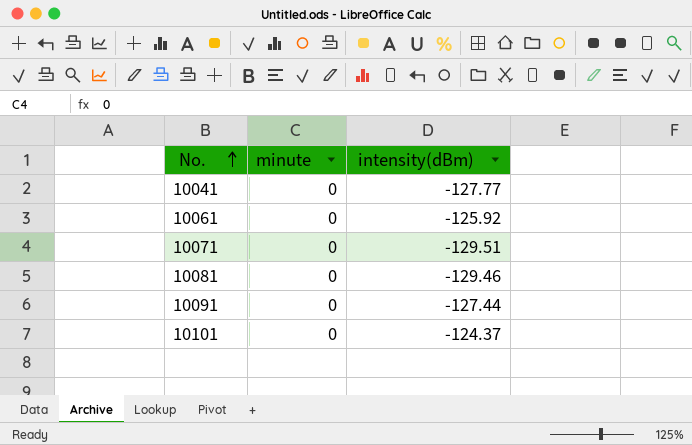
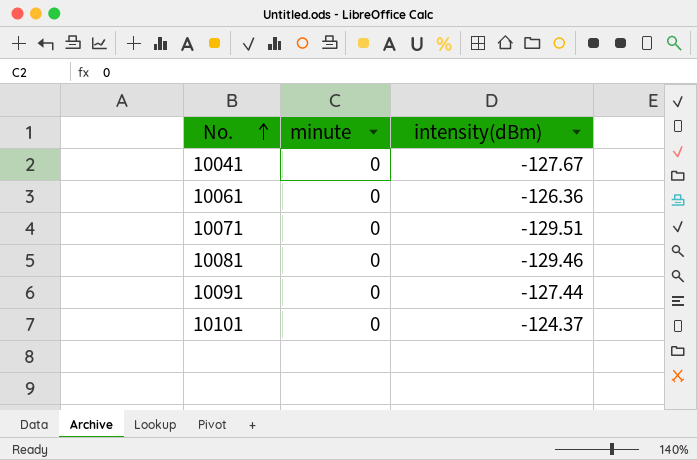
10041 | intensity(dBm): -127.77 -> -127.67
10061 | intensity(dBm): -125.92 -> -126.36

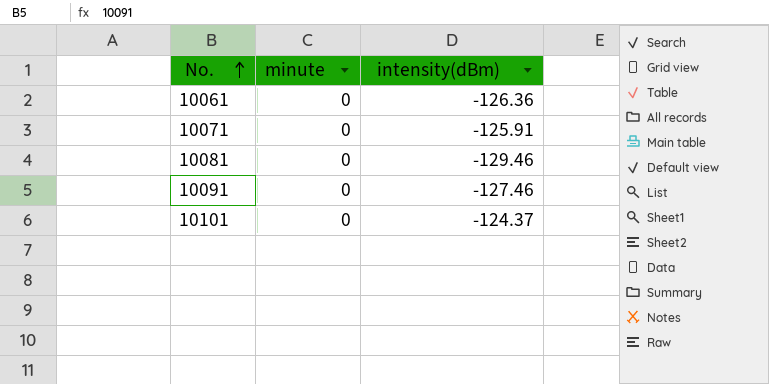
row 10041: 0 | -127.67 -> none
10071 | intensity(dBm): -129.51 -> -125.91
10091 | intensity(dBm): -127.44 -> -127.46

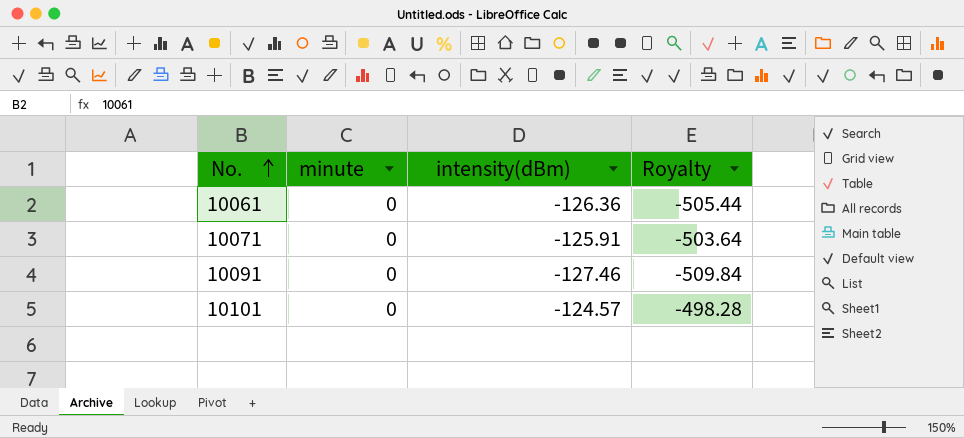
column Royalty | formula: none -> [intensity(dBm)] * 4
row 10081: 0 | -129.46 -> none
10101 | intensity(dBm): -124.37 -> -124.57

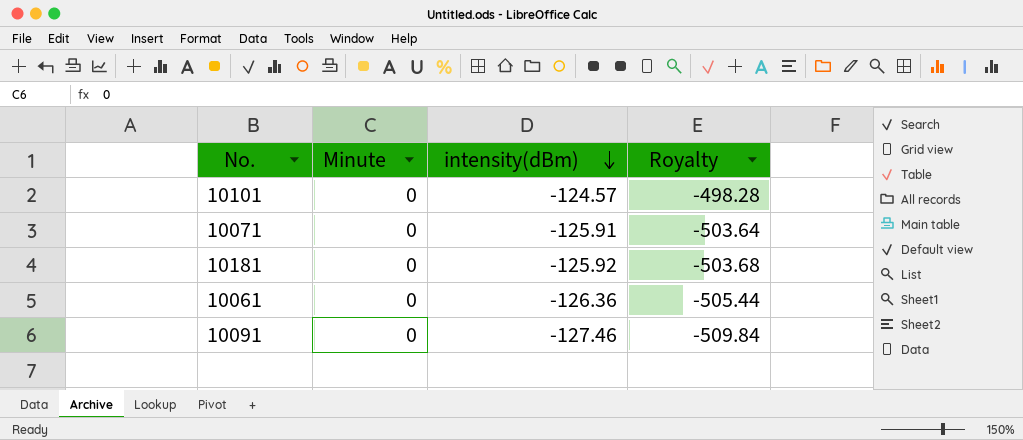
row order: No. ascending -> intensity(dBm) descending
column name: minute -> Minute
row 10181: none -> 0 | -125.92 | -503.68

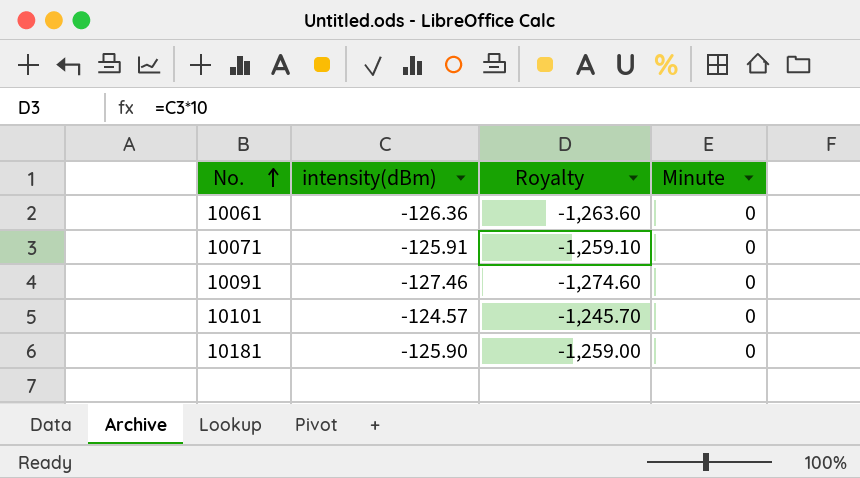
row order: intensity(dBm) descending -> No. ascending
column Royalty | formula: [intensity(dBm)] * 4 -> [intensity(dBm)] * 10
column Minute | position: 2 -> 4
10181 | intensity(dBm): -125.92 -> -125.90

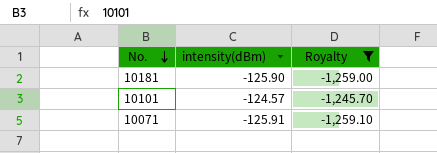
filter: none -> Royalty >= -1,259.10
row order: No. ascending -> No. descending
column Minute | position: 4 -> none

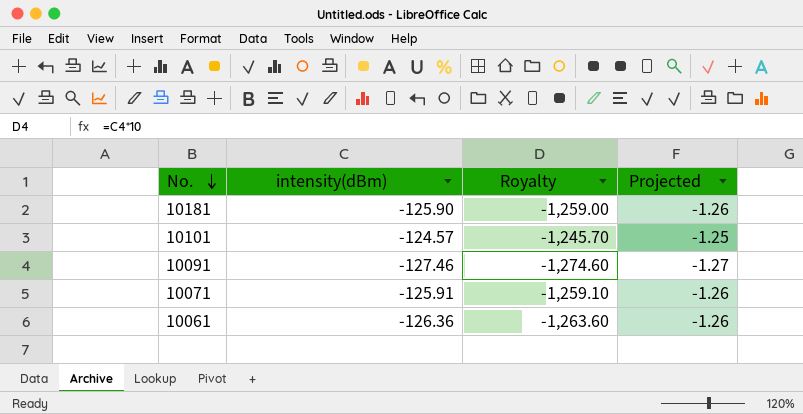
filter: Royalty >= -1,259.10 -> none
column Projected | formula: none -> [intensity(dBm)] * 0.01

